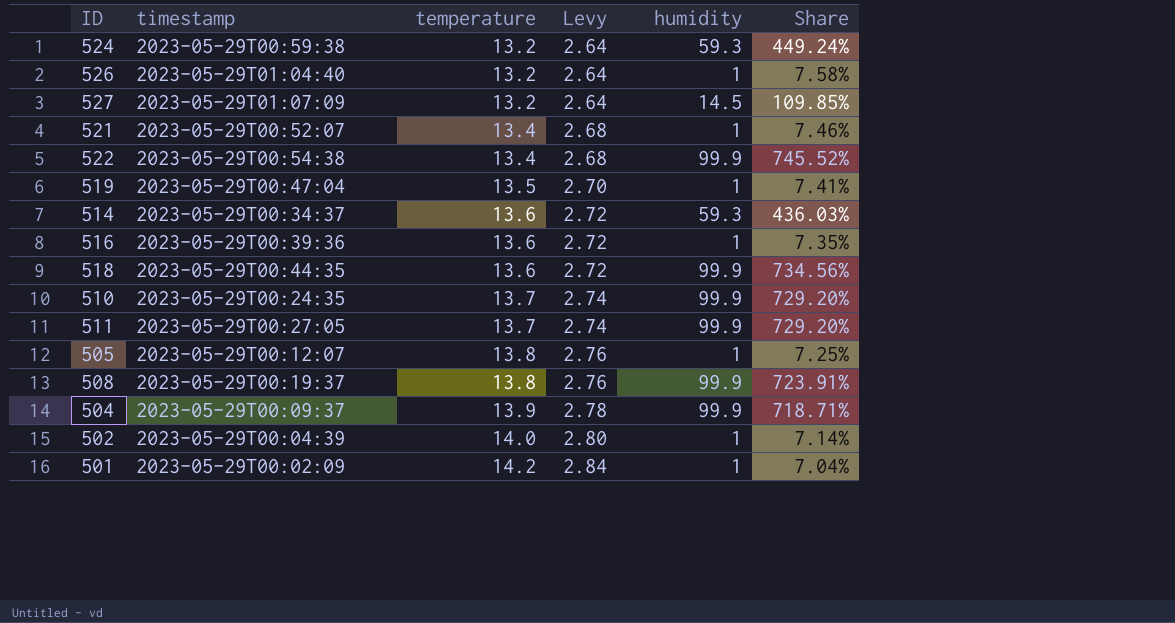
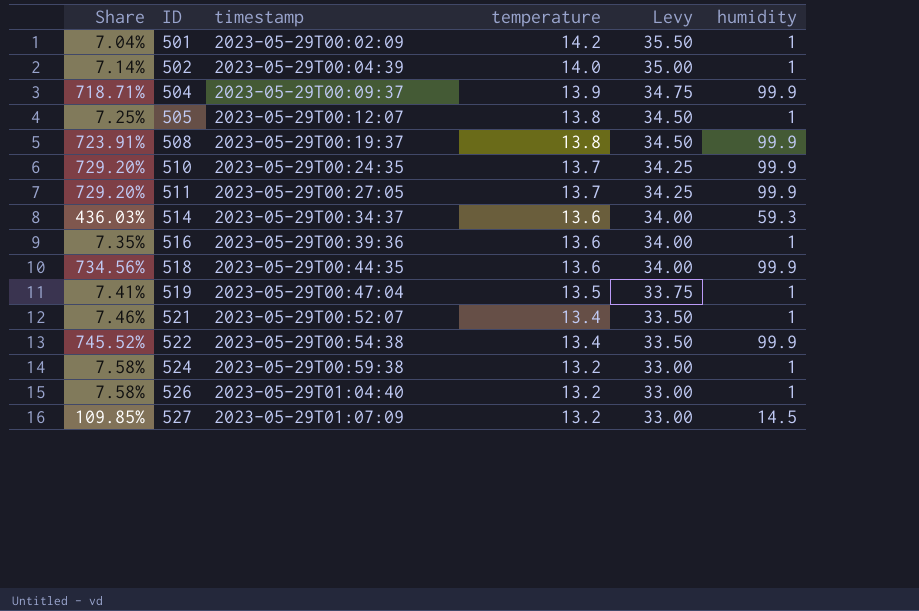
row order: temperature ascending -> ID ascending
column Share | position: 6 -> 1
column Levy | formula: [temperature] * 0.2 -> [temperature] * 2.5
524 | Share: 449.24% -> 7.58%
524 | humidity: 59.3 -> 1

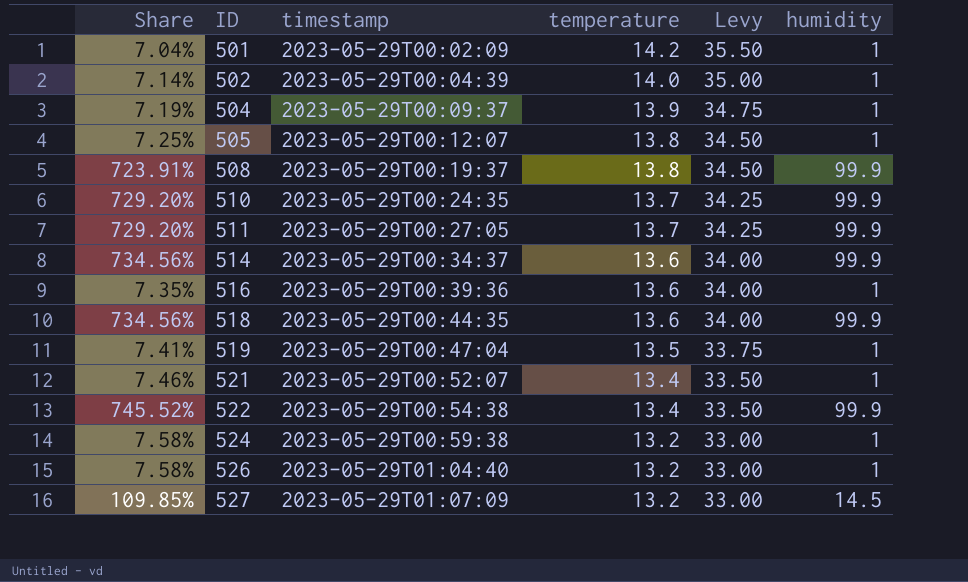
504 | Share: 718.71% -> 7.19%
504 | humidity: 99.9 -> 1
514 | Share: 436.03% -> 734.56%
514 | humidity: 59.3 -> 99.9

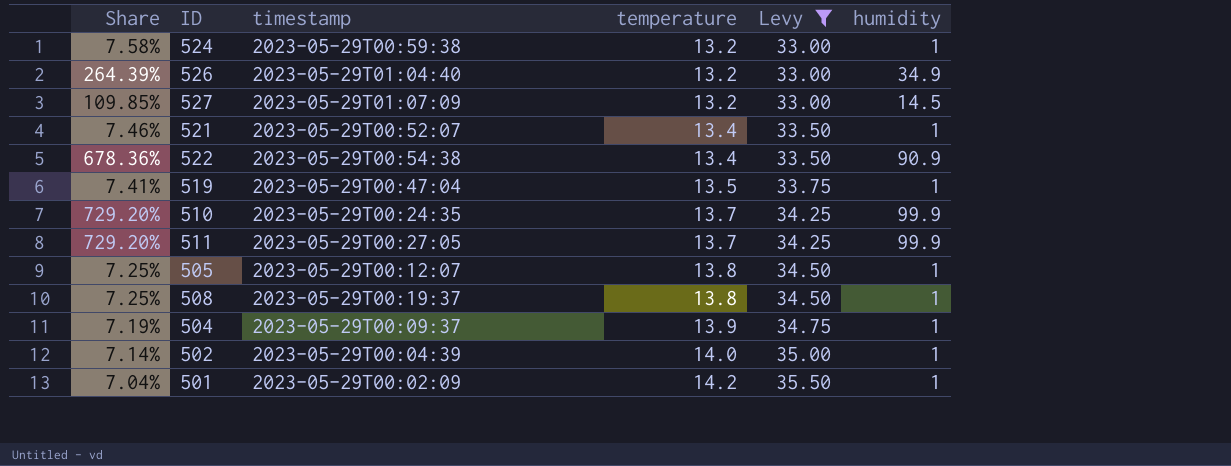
filter: none -> Levy != 34.00
row order: ID ascending -> temperature ascending
526 | Share: 7.58% -> 264.39%
526 | humidity: 1 -> 34.9
522 | Share: 745.52% -> 678.36%
522 | humidity: 99.9 -> 90.9
508 | Share: 723.91% -> 7.25%
508 | humidity: 99.9 -> 1

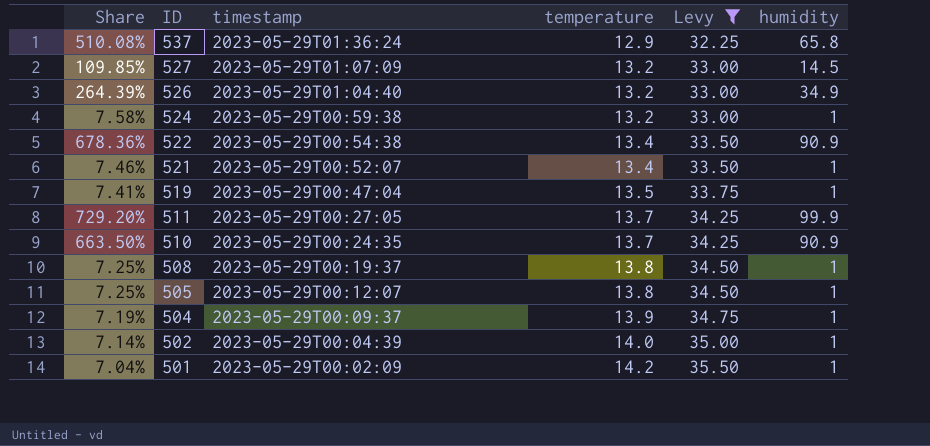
row order: temperature ascending -> ID descending
row 537: none -> 510.08% | 2023-05-29T01:36:24 | 12.9 | 32.25 | 65.8
510 | Share: 729.20% -> 663.50%
510 | humidity: 99.9 -> 90.9

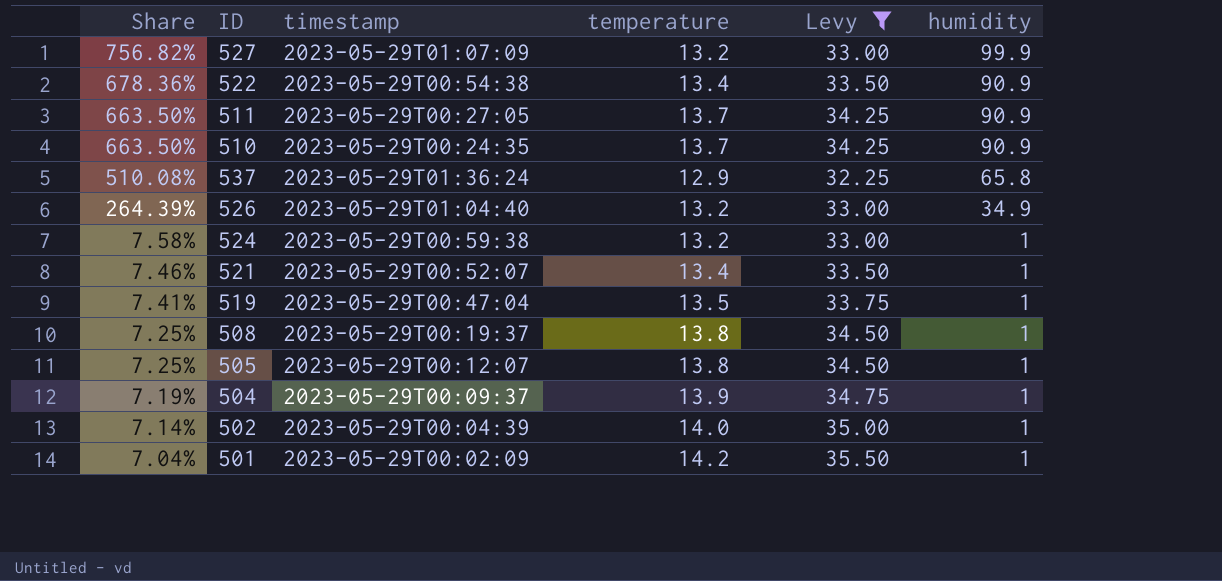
row order: ID descending -> Share descending
527 | Share: 109.85% -> 756.82%
527 | humidity: 14.5 -> 99.9
511 | Share: 729.20% -> 663.50%
511 | humidity: 99.9 -> 90.9

